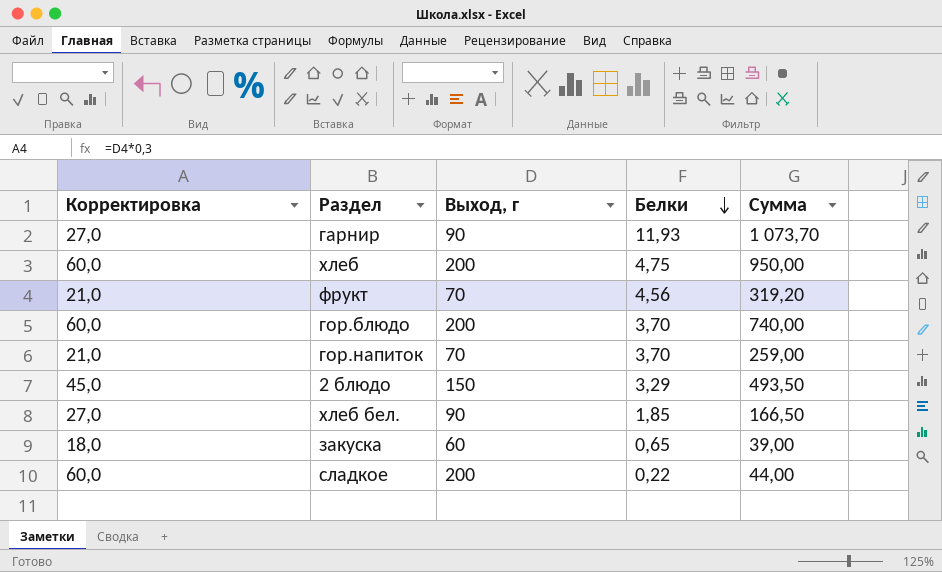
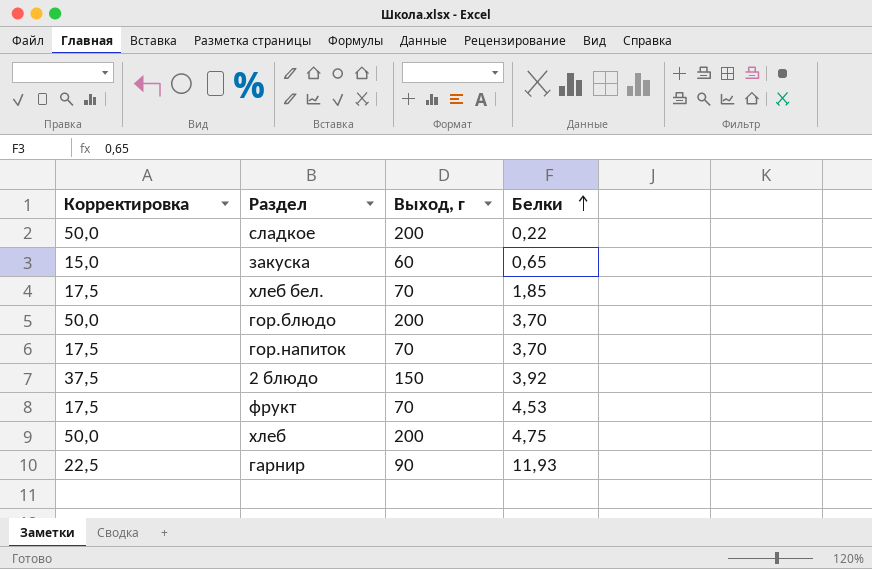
row order: Белки descending -> Белки ascending
column Сумма | formula: [Выход, г] * [Белки] -> none
column Корректировка | formula: [Выход, г] * 0,3 -> [Выход, г] * 0,25
хлеб бел. | Выход, г: 90 -> 70
2 блюдо | Белки: 3,29 -> 3,92
фрукт | Белки: 4,56 -> 4,53

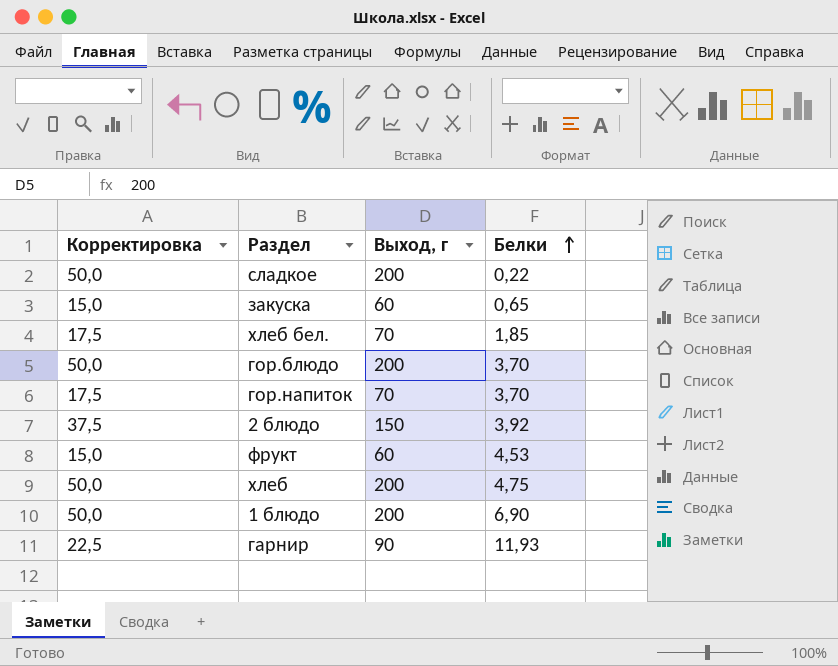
фрукт | Корректировка: 17,5 -> 15,0
фрукт | Выход, г: 70 -> 60
row 1 блюдо: none -> 50,0 | 200 | 6,90

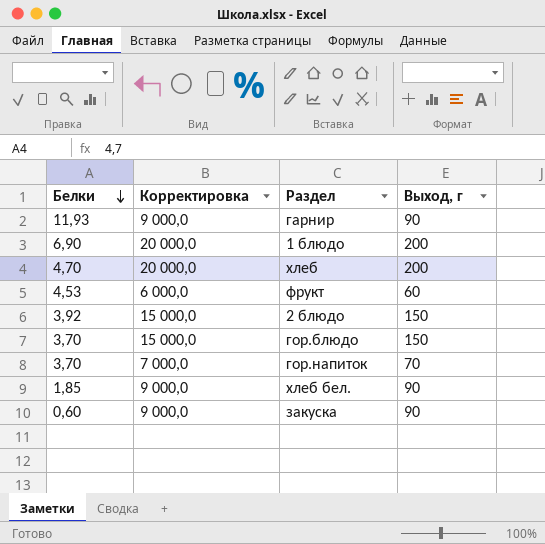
row order: Белки ascending -> Белки descending
column Белки | position: 4 -> 1
column Корректировка | formula: [Выход, г] * 0,25 -> [Выход, г] * 100
row сладкое: 50,0 | 200 | 0,22 -> none
хлеб | Белки: 4,75 -> 4,70
гор.блюдо | Выход, г: 200 -> 150
хлеб бел. | Выход, г: 70 -> 90
закуска | Белки: 0,65 -> 0,60
закуска | Выход, г: 60 -> 90

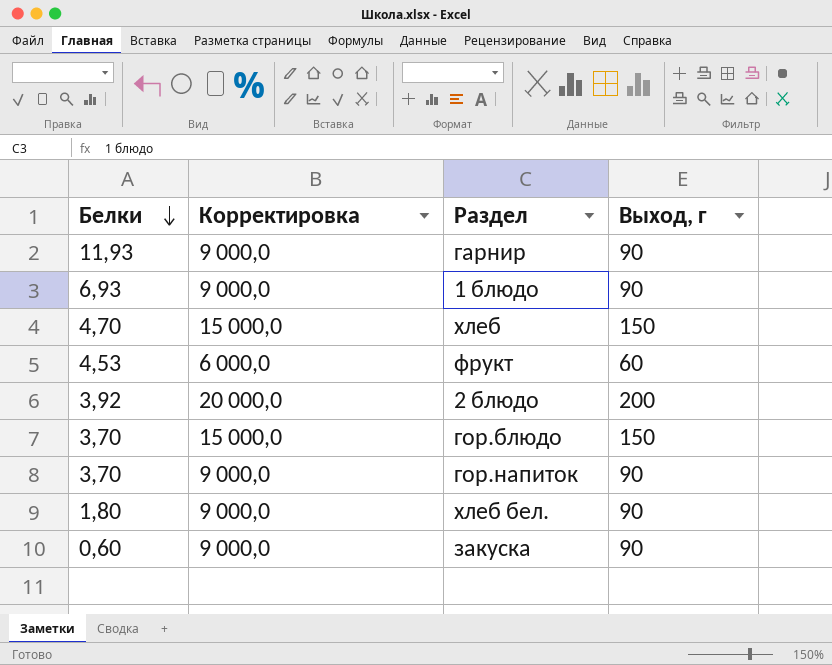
1 блюдо | Белки: 6,90 -> 6,93
1 блюдо | Корректировка: 20 000,0 -> 9 000,0
1 блюдо | Выход, г: 200 -> 90
хлеб | Корректировка: 20 000,0 -> 15 000,0
хлеб | Выход, г: 200 -> 150
2 блюдо | Корректировка: 15 000,0 -> 20 000,0
2 блюдо | Выход, г: 150 -> 200
гор.напиток | Корректировка: 7 000,0 -> 9 000,0
гор.напиток | Выход, г: 70 -> 90
хлеб бел. | Белки: 1,85 -> 1,80

